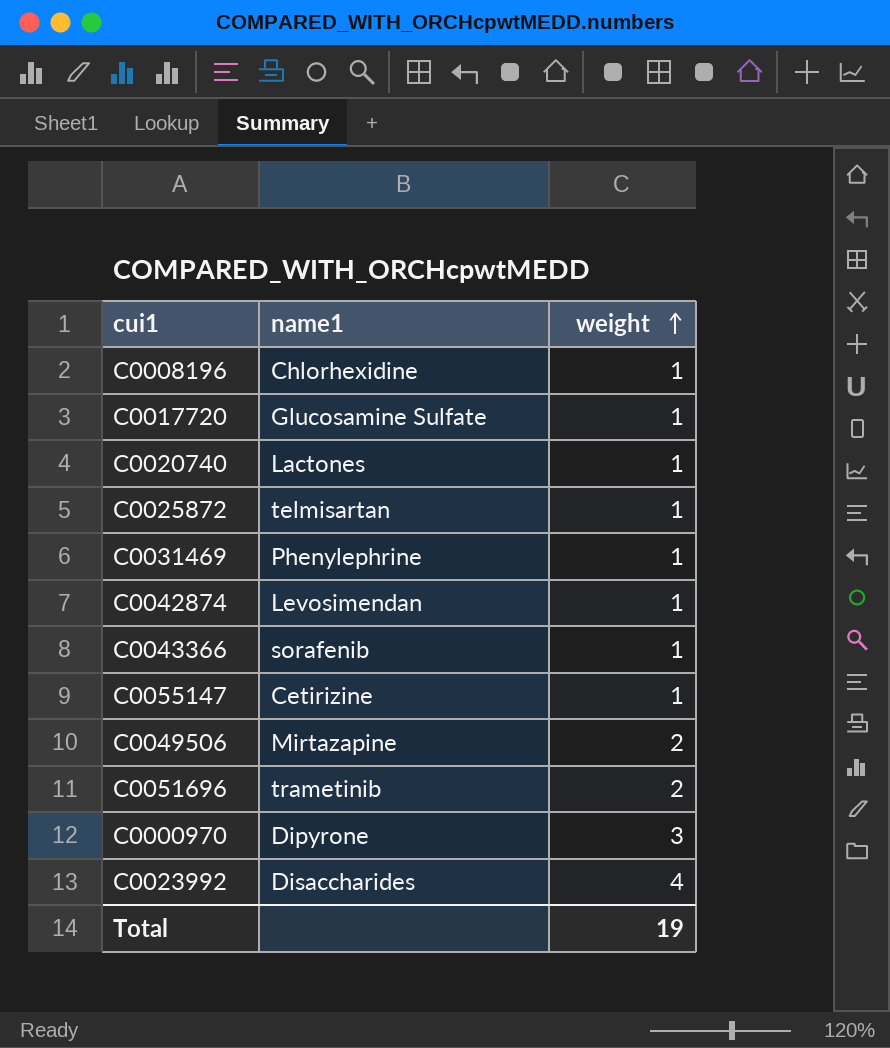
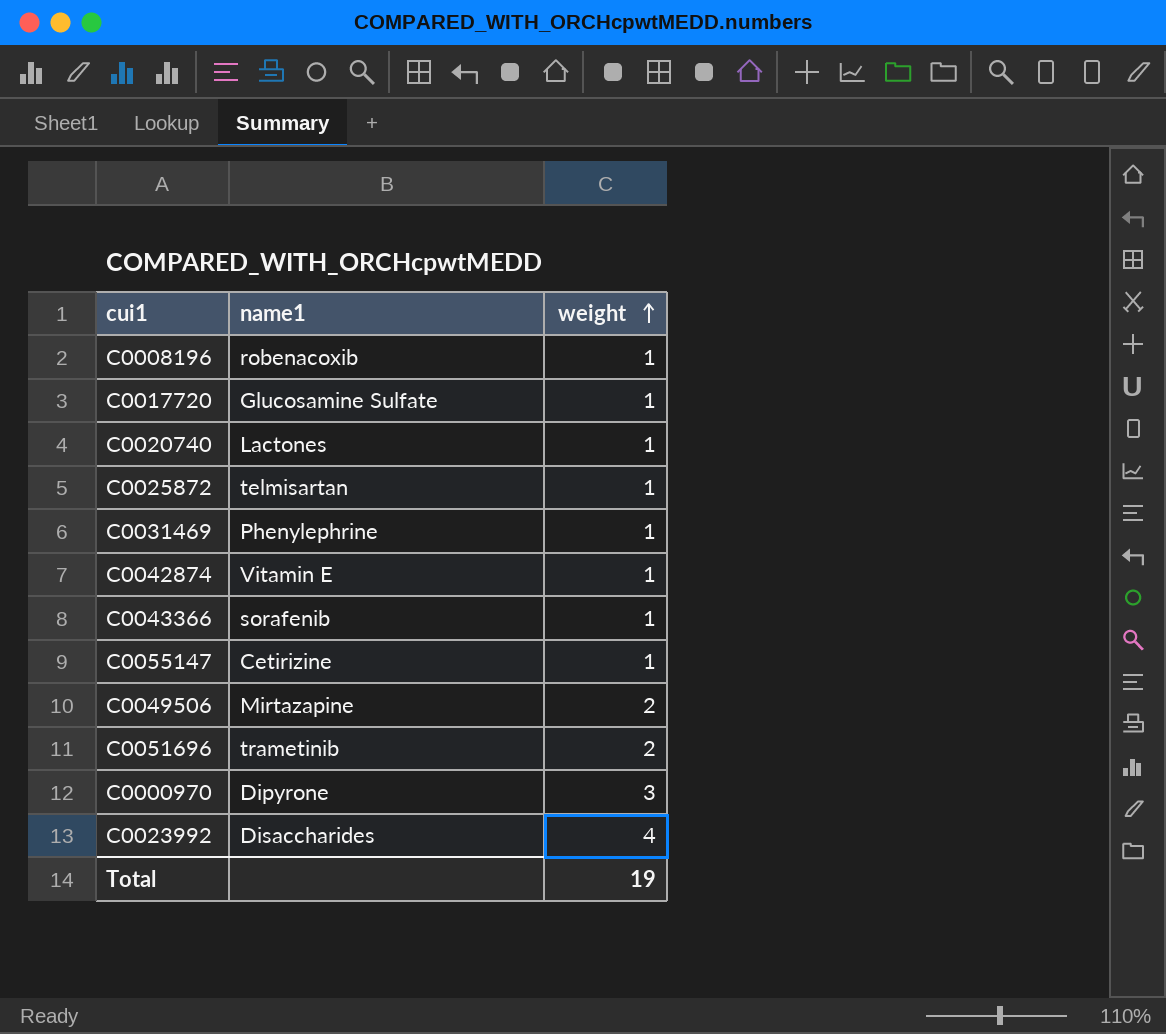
C0008196 | name1: Chlorhexidine -> robenacoxib
C0042874 | name1: Levosimendan -> Vitamin E

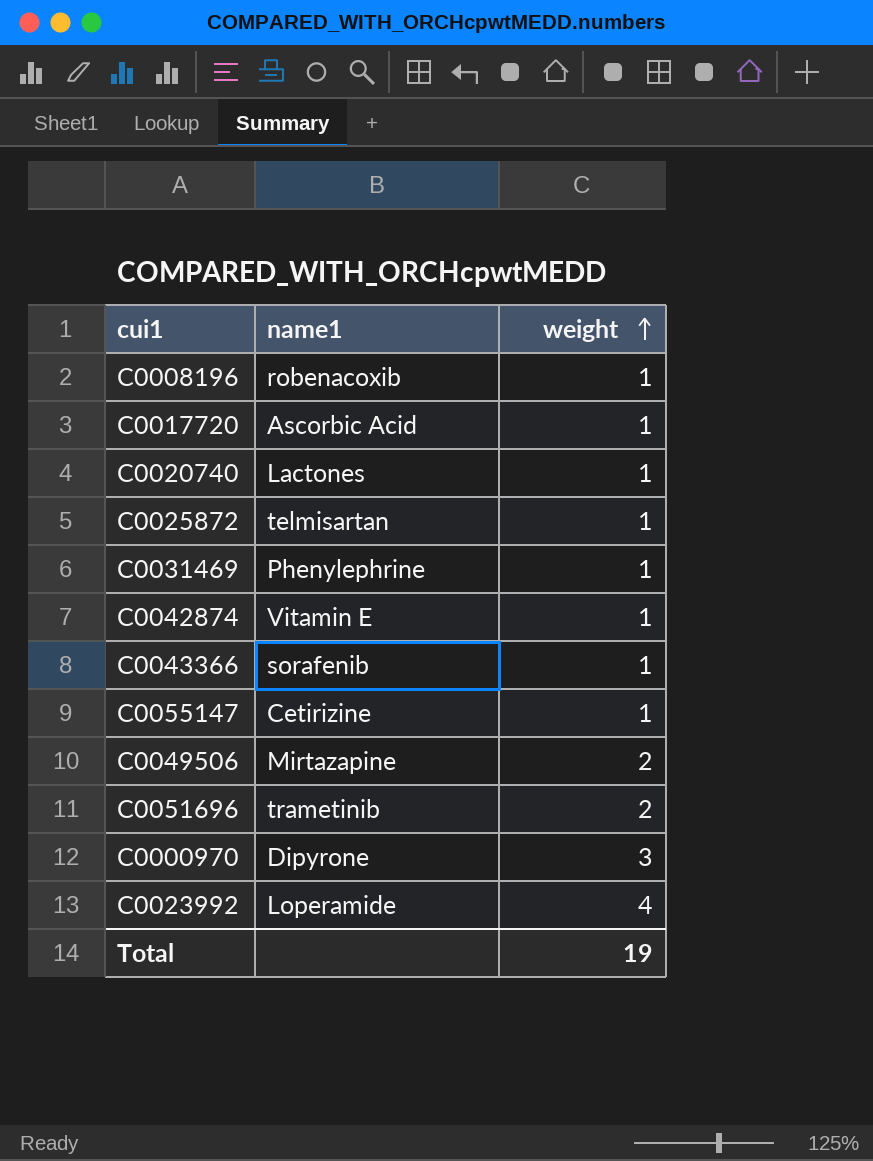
C0017720 | name1: Glucosamine Sulfate -> Ascorbic Acid
C0023992 | name1: Disaccharides -> Loperamide

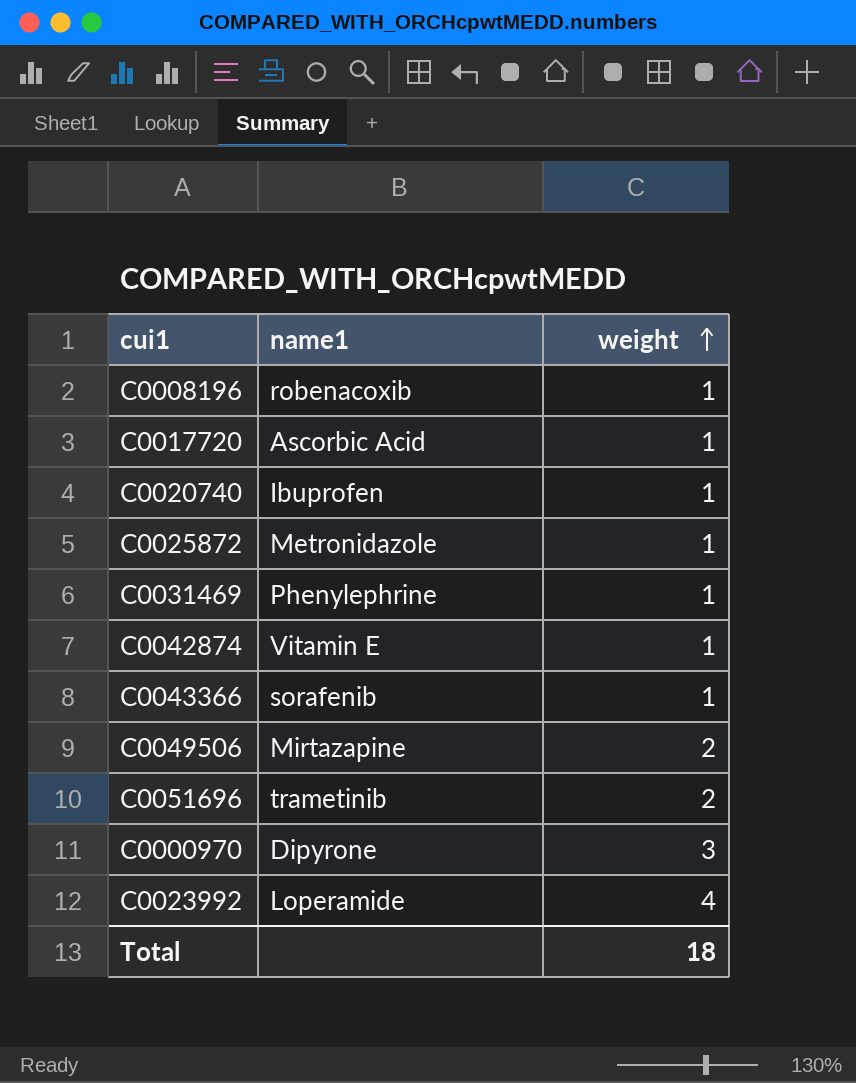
row C0055147: Cetirizine | 1 -> none
C0020740 | name1: Lactones -> Ibuprofen
C0025872 | name1: telmisartan -> Metronidazole
Total | weight: 19 -> 18

